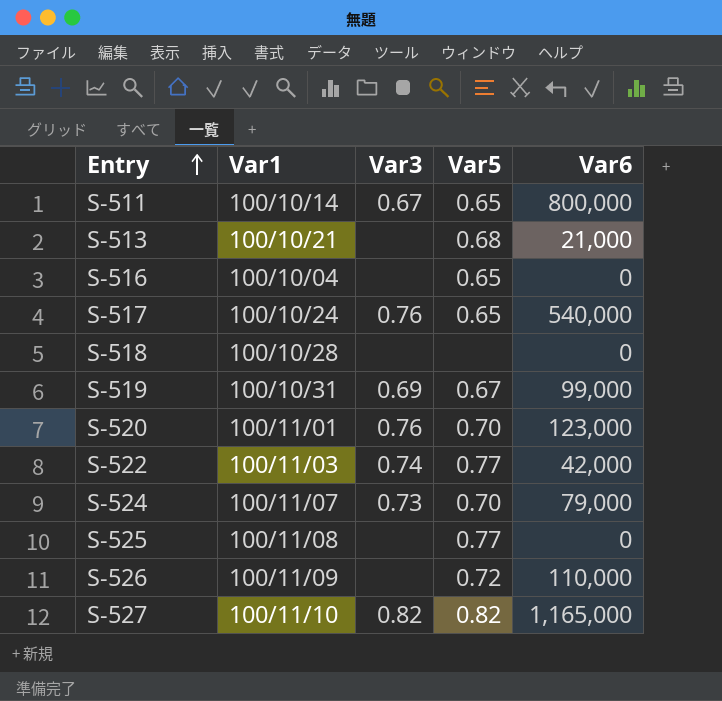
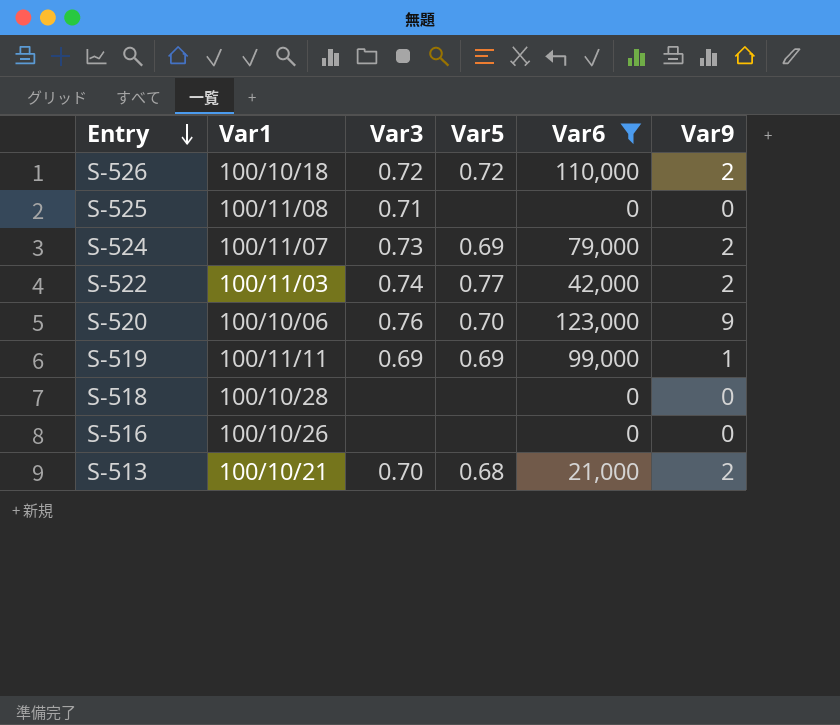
filter: none -> Var6 <= 123,000
row order: Entry ascending -> Entry descending
column Var9 | position: none -> 6
S-526 | Var1: 100/11/09 -> 100/10/18
S-526 | Var3: none -> 0.72
S-525 | Var3: none -> 0.71
S-525 | Var5: 0.77 -> none
S-524 | Var5: 0.70 -> 0.69
S-520 | Var1: 100/11/01 -> 100/10/06
S-519 | Var1: 100/10/31 -> 100/11/11
S-519 | Var5: 0.67 -> 0.69
S-516 | Var1: 100/10/04 -> 100/10/26
S-516 | Var5: 0.65 -> none
S-513 | Var3: none -> 0.70

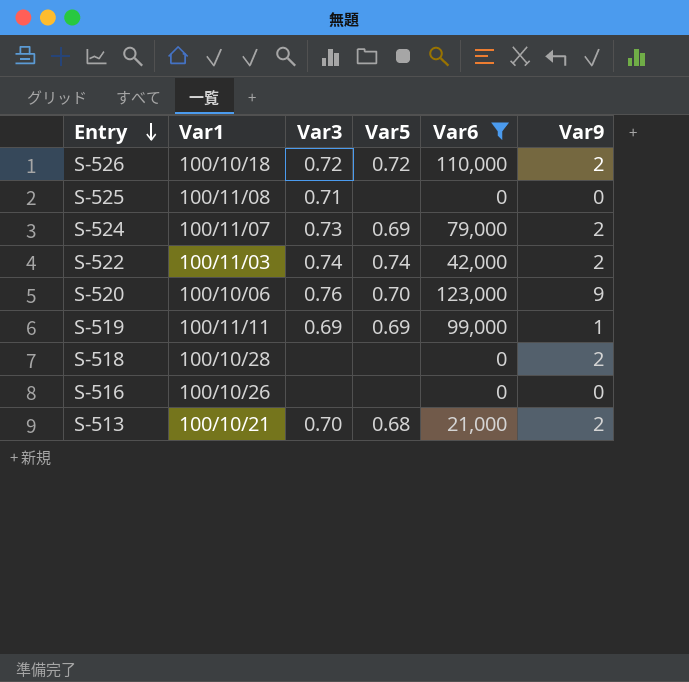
S-522 | Var5: 0.77 -> 0.74
S-518 | Var9: 0 -> 2

